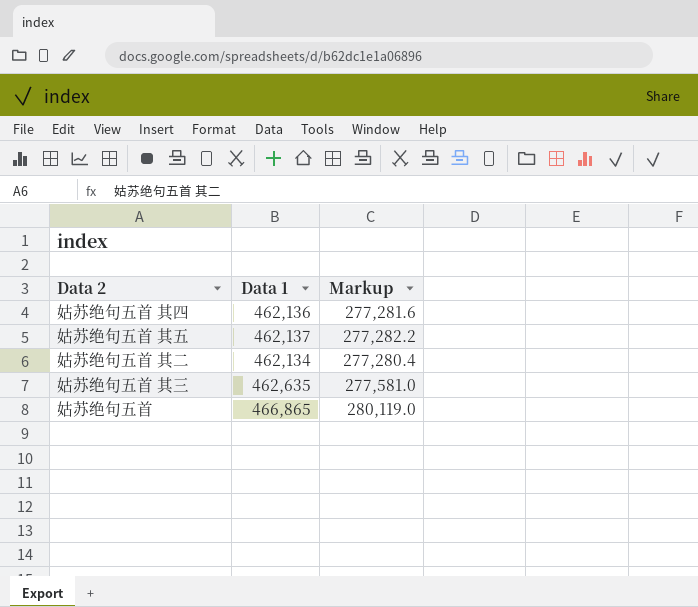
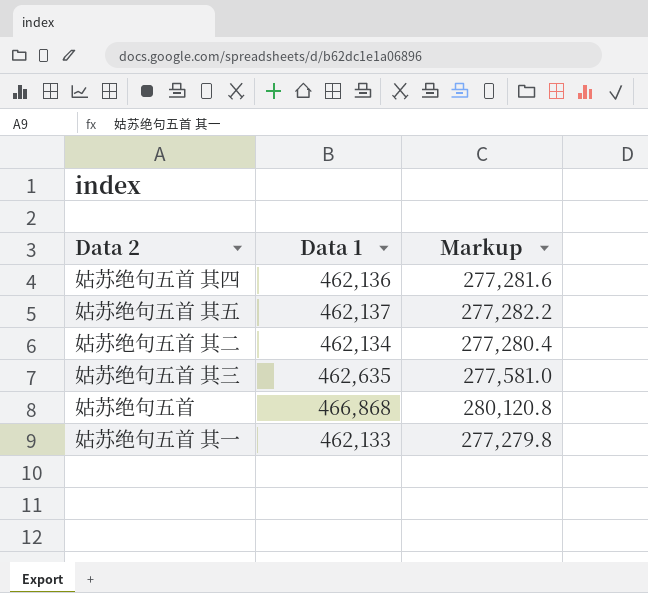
姑苏绝句五首 | Data 1: 466,865 -> 466,868
姑苏绝句五首 | Markup: 280,119.0 -> 280,120.8
row 姑苏绝句五首 其一: none -> 462,133 | 277,279.8

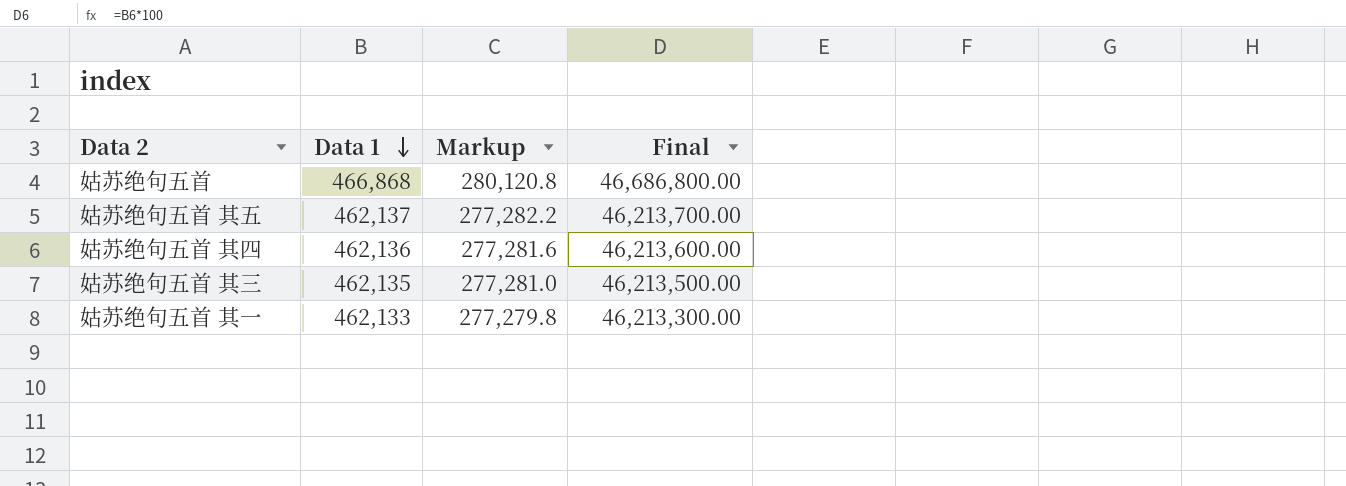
row order: none -> Data 1 descending
column Final | formula: none -> [Data 1] * 100
row 姑苏绝句五首 其二: 462,134 | 277,280.4 -> none
姑苏绝句五首 其三 | Data 1: 462,635 -> 462,135
姑苏绝句五首 其三 | Markup: 277,581.0 -> 277,281.0

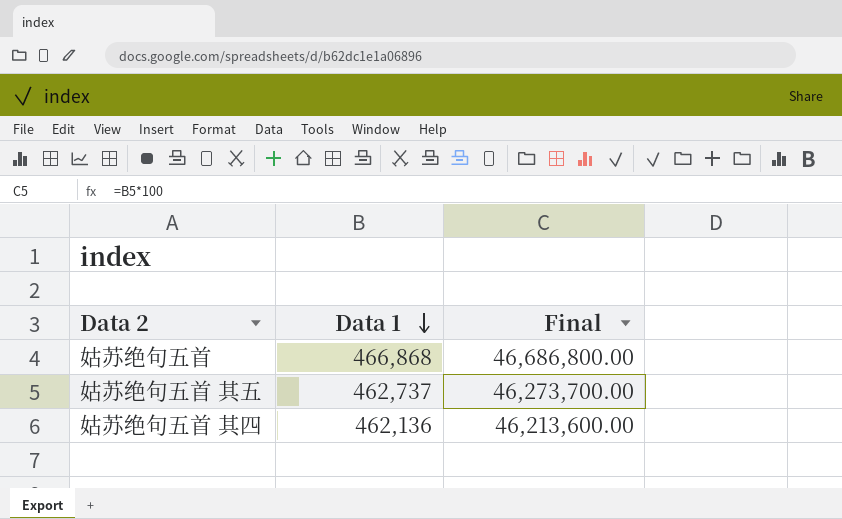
column Markup | formula: [Data 1] * 0.6 -> none
row 姑苏绝句五首 其三: 462,135 | 277,281.0 | 46,213,500.00 -> none
row 姑苏绝句五首 其一: 462,133 | 277,279.8 | 46,213,300.00 -> none
姑苏绝句五首 其五 | Data 1: 462,137 -> 462,737
姑苏绝句五首 其五 | Final: 46,213,700.00 -> 46,273,700.00

